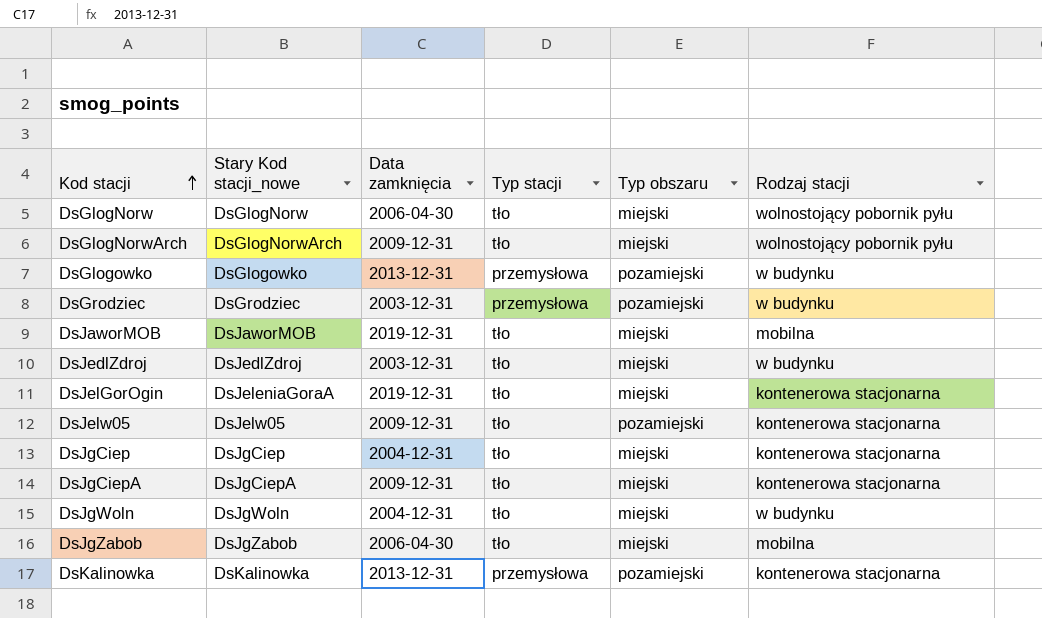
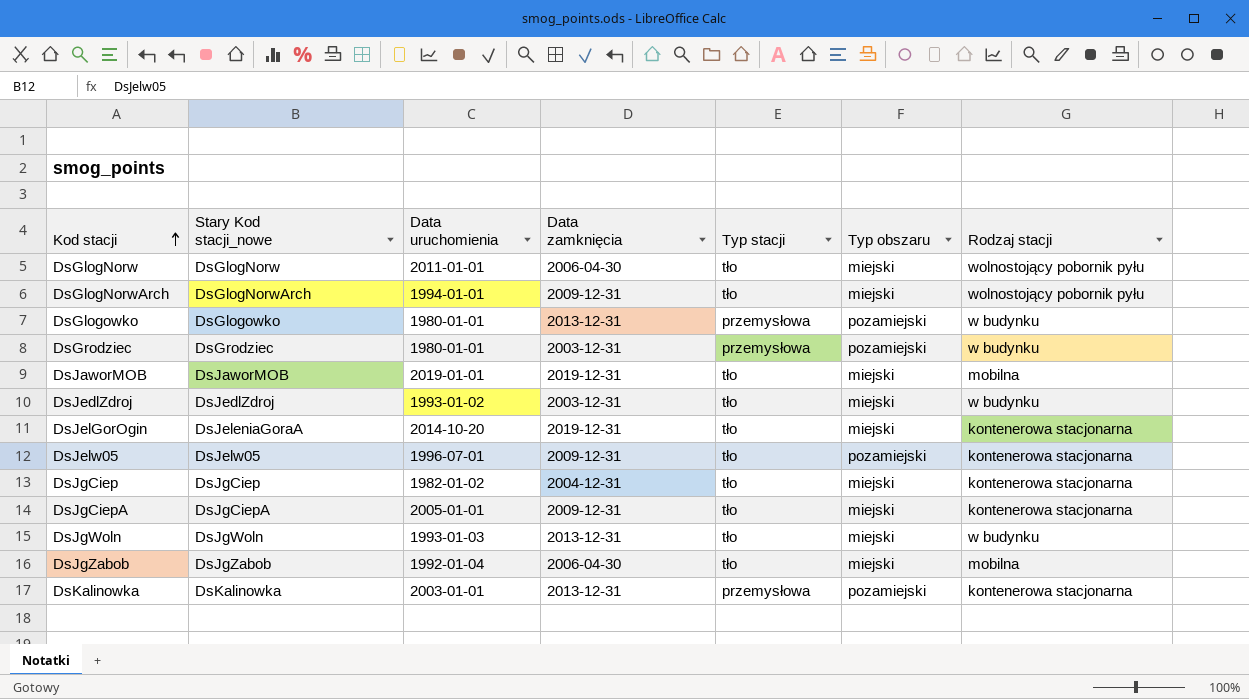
column Data uruchomienia | position: none -> 3
DsJgWoln | Data zamknięcia: 2004-12-31 -> 2013-12-31

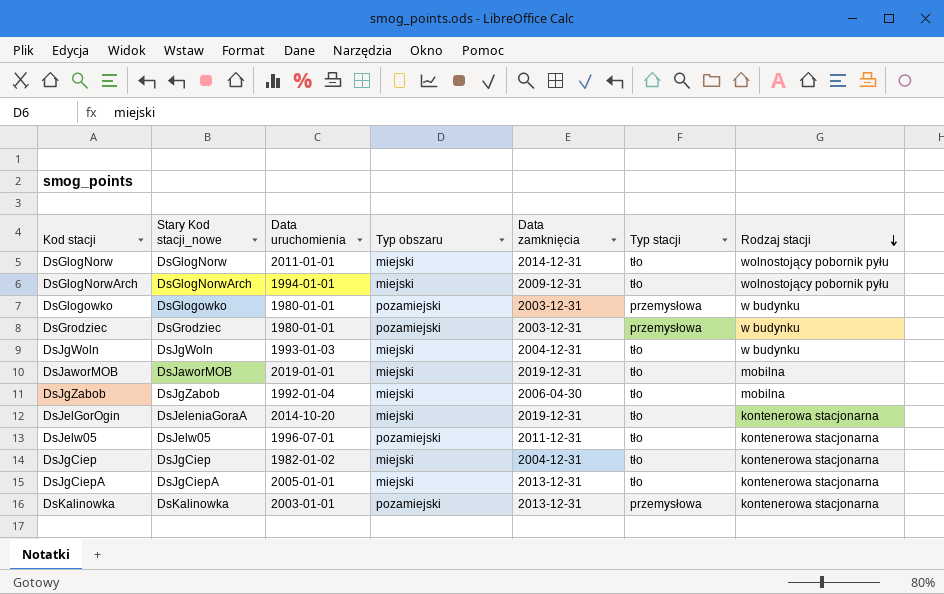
row order: Kod stacji ascending -> Rodzaj stacji descending
column Typ obszaru | position: 6 -> 4
row DsJedlZdroj: DsJedlZdroj | 1993-01-02 | 2003-12-31 | tło | miejski | w budynku -> none
DsGlogNorw | Data zamknięcia: 2006-04-30 -> 2014-12-31
DsGlogowko | Data zamknięcia: 2013-12-31 -> 2003-12-31
DsJgWoln | Data zamknięcia: 2013-12-31 -> 2004-12-31
DsJelw05 | Data zamknięcia: 2009-12-31 -> 2011-12-31
DsJgCiepA | Data zamknięcia: 2009-12-31 -> 2013-12-31

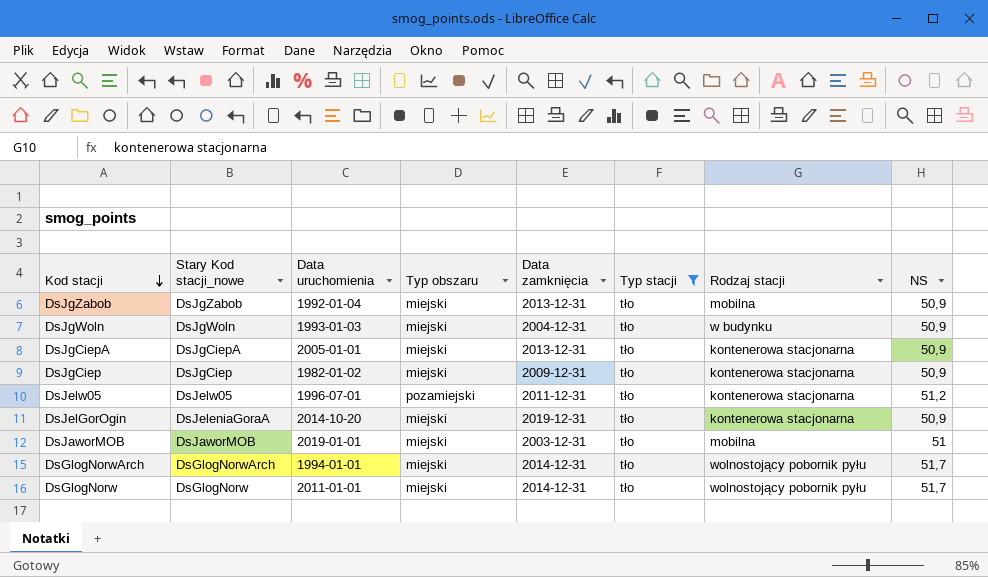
filter: none -> Typ stacji = tło
row order: Rodzaj stacji descending -> Kod stacji descending
column NS | position: none -> 8
DsJgZabob | Data zamknięcia: 2006-04-30 -> 2013-12-31
DsJgCiep | Data zamknięcia: 2004-12-31 -> 2009-12-31
DsJaworMOB | Data zamknięcia: 2019-12-31 -> 2003-12-31
DsGlogNorwArch | Data zamknięcia: 2009-12-31 -> 2014-12-31

